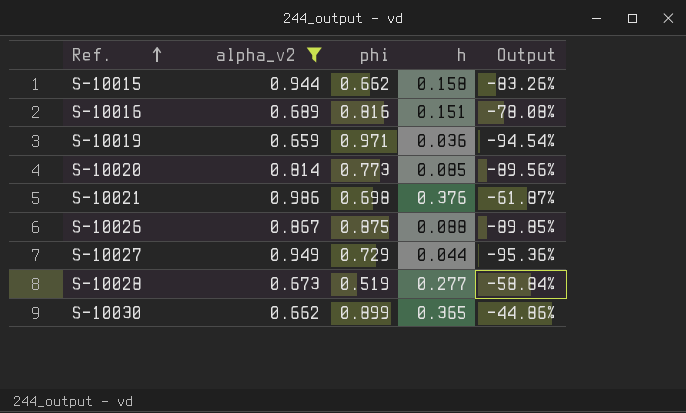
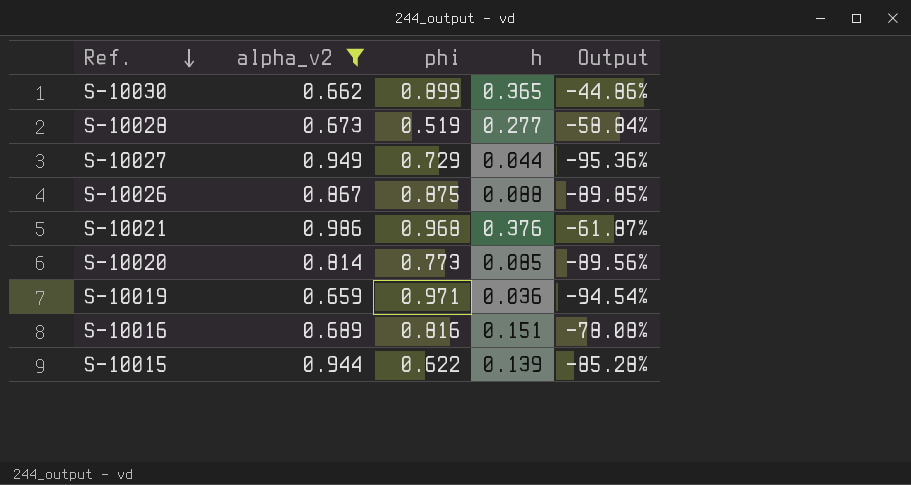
row order: Ref. ascending -> Ref. descending
S-10021 | phi: 0.698 -> 0.968
S-10015 | phi: 0.662 -> 0.622
S-10015 | h: 0.158 -> 0.139
S-10015 | Output: -83.26% -> -85.28%

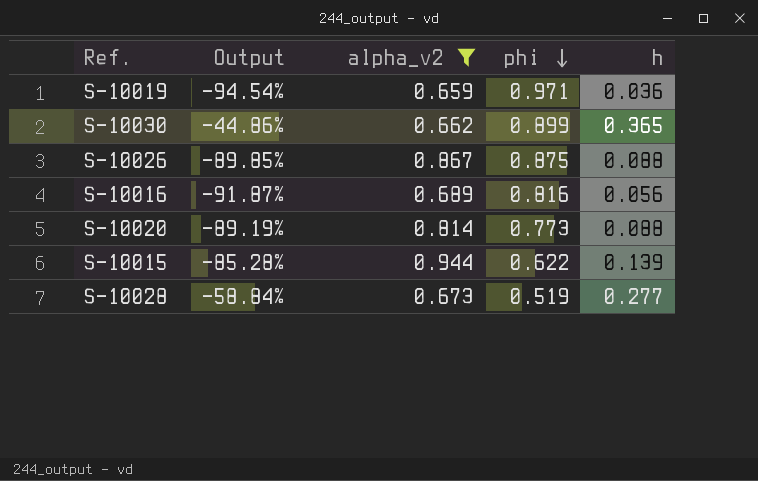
row order: Ref. descending -> phi descending
column Output | position: 5 -> 2
row S-10027: 0.949 | 0.729 | 0.044 | -95.36% -> none
row S-10021: 0.986 | 0.968 | 0.376 | -61.87% -> none
S-10016 | Output: -78.08% -> -91.87%
S-10016 | h: 0.151 -> 0.056
S-10020 | Output: -89.56% -> -89.19%
S-10020 | h: 0.085 -> 0.088

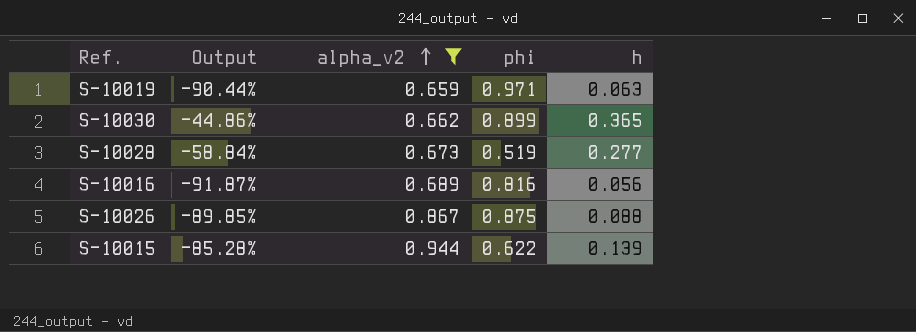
row order: phi descending -> alpha_v2 ascending
row S-10020: -89.19% | 0.814 | 0.773 | 0.088 -> none
S-10019 | Output: -94.54% -> -90.44%
S-10019 | h: 0.036 -> 0.063

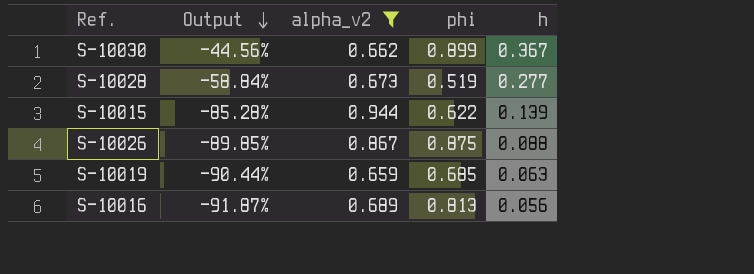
row order: alpha_v2 ascending -> Output descending
S-10030 | Output: -44.86% -> -44.56%
S-10030 | h: 0.365 -> 0.367
S-10019 | phi: 0.971 -> 0.685
S-10016 | phi: 0.816 -> 0.813

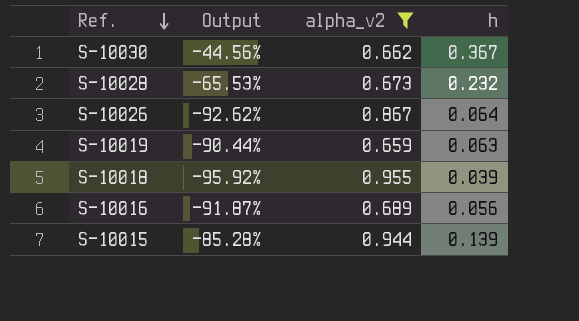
row order: Output descending -> Ref. descending
column phi | position: 4 -> none
S-10028 | Output: -58.84% -> -65.53%
S-10028 | h: 0.277 -> 0.232
S-10026 | Output: -89.85% -> -92.62%
S-10026 | h: 0.088 -> 0.064
row S-10018: none -> -95.92% | 0.955 | 0.039

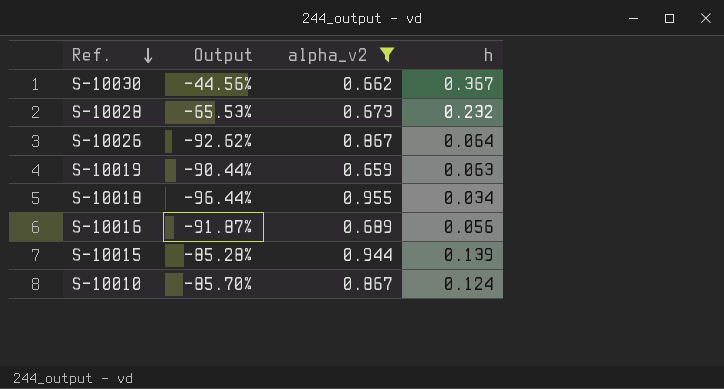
S-10018 | Output: -95.92% -> -96.44%
S-10018 | h: 0.039 -> 0.034
row S-10010: none -> -85.70% | 0.867 | 0.124

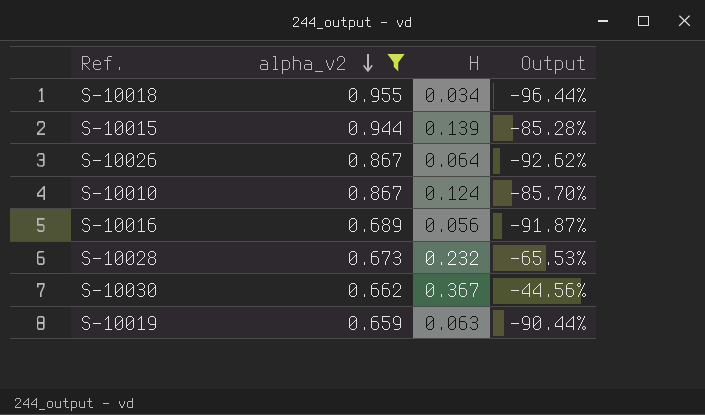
row order: Ref. descending -> alpha_v2 descending
column name: h -> H
column Output | position: 2 -> 4

